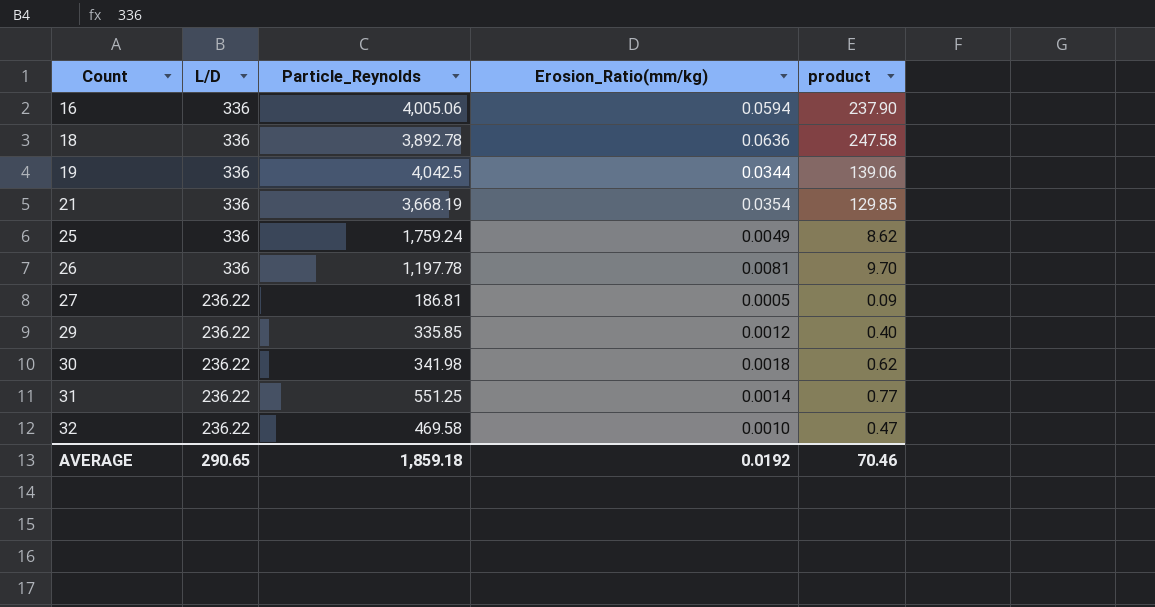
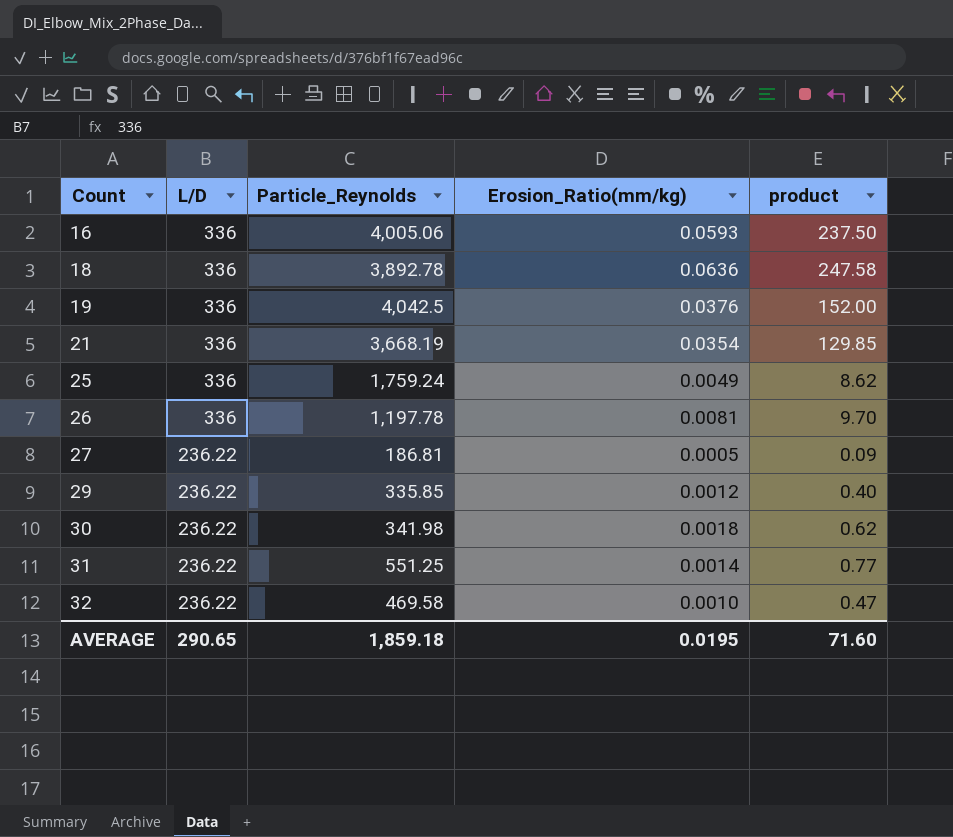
16 | Erosion_Ratio(mm/kg): 0.0594 -> 0.0593
16 | product: 237.90 -> 237.50
19 | Erosion_Ratio(mm/kg): 0.0344 -> 0.0376
19 | product: 139.06 -> 152.00
AVERAGE | Erosion_Ratio(mm/kg): 0.0192 -> 0.0195
AVERAGE | product: 70.46 -> 71.60

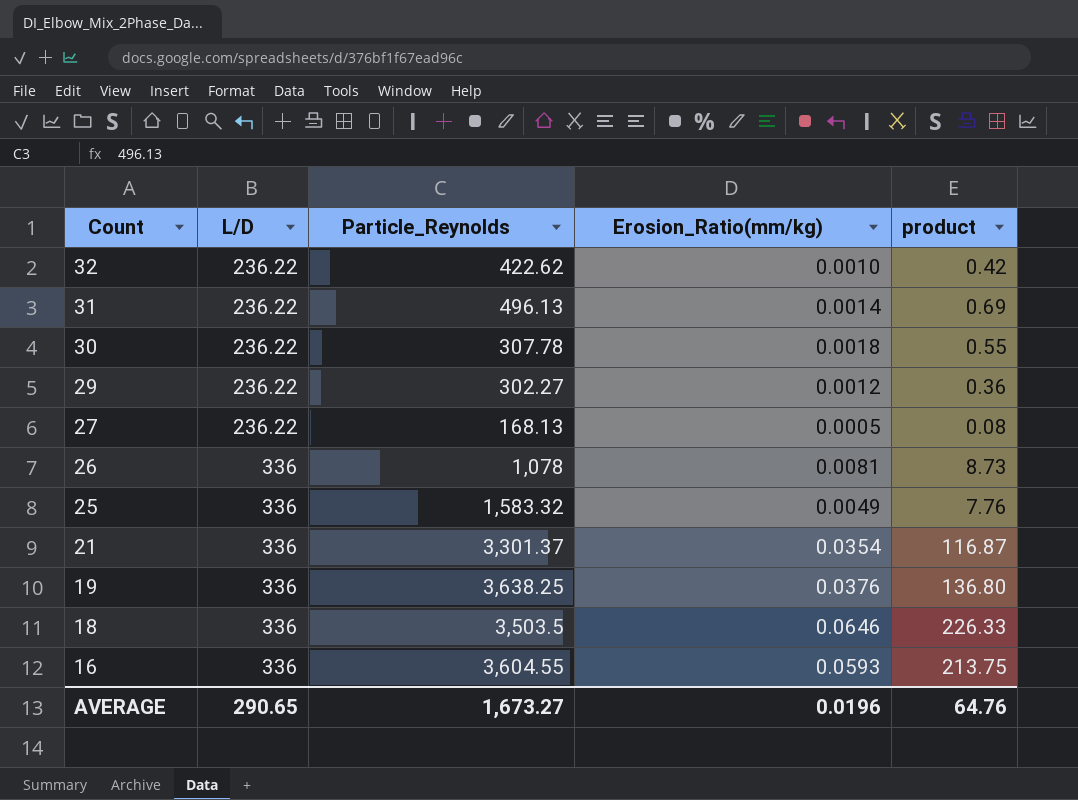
row order: Count ascending -> Count descending
32 | Particle_Reynolds: 469.58 -> 422.62
32 | product: 0.47 -> 0.42
31 | Particle_Reynolds: 551.25 -> 496.13
31 | product: 0.77 -> 0.69
30 | Particle_Reynolds: 341.98 -> 307.78
30 | product: 0.62 -> 0.55
29 | Particle_Reynolds: 335.85 -> 302.27
29 | product: 0.40 -> 0.36
27 | Particle_Reynolds: 186.81 -> 168.13
27 | product: 0.09 -> 0.08
26 | Particle_Reynolds: 1,197.78 -> 1,078
26 | product: 9.70 -> 8.73
25 | Particle_Reynolds: 1,759.24 -> 1,583.32
25 | product: 8.62 -> 7.76
21 | Particle_Reynolds: 3,668.19 -> 3,301.37
21 | product: 129.85 -> 116.87
19 | Particle_Reynolds: 4,042.5 -> 3,638.25
19 | product: 152.00 -> 136.80
18 | Particle_Reynolds: 3,892.78 -> 3,503.5
18 | Erosion_Ratio(mm/kg): 0.0636 -> 0.0646
18 | product: 247.58 -> 226.33
16 | Particle_Reynolds: 4,005.06 -> 3,604.55
16 | product: 237.50 -> 213.75
AVERAGE | Particle_Reynolds: 1,859.18 -> 1,673.27
AVERAGE | Erosion_Ratio(mm/kg): 0.0195 -> 0.0196
AVERAGE | product: 71.60 -> 64.76

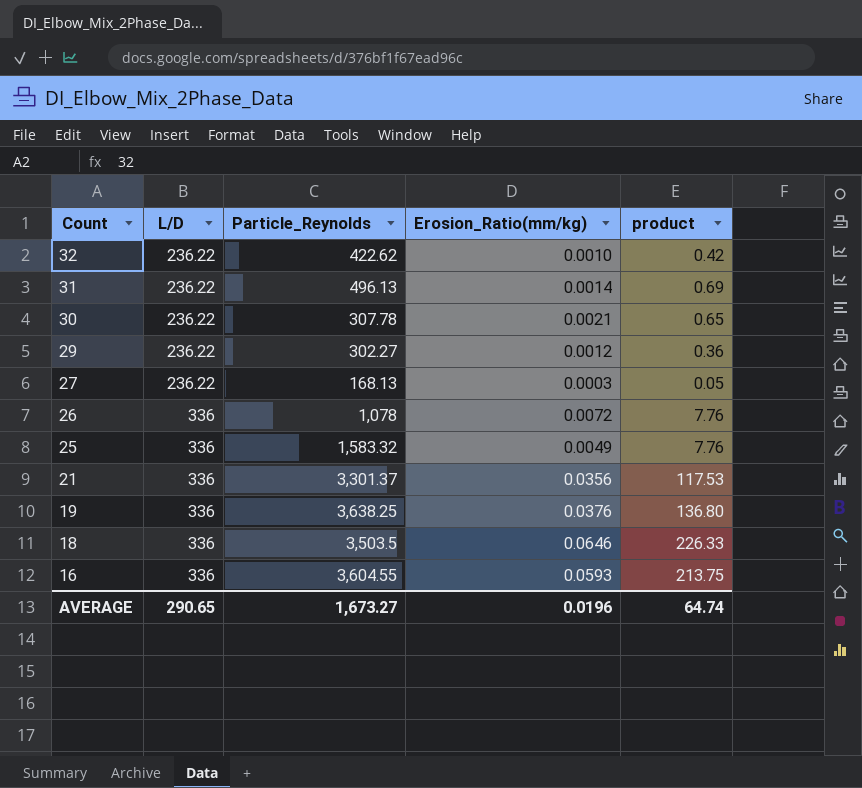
30 | Erosion_Ratio(mm/kg): 0.0018 -> 0.0021
30 | product: 0.55 -> 0.65
27 | Erosion_Ratio(mm/kg): 0.0005 -> 0.0003
27 | product: 0.08 -> 0.05
26 | Erosion_Ratio(mm/kg): 0.0081 -> 0.0072
26 | product: 8.73 -> 7.76
21 | Erosion_Ratio(mm/kg): 0.0354 -> 0.0356
21 | product: 116.87 -> 117.53
AVERAGE | product: 64.76 -> 64.74

